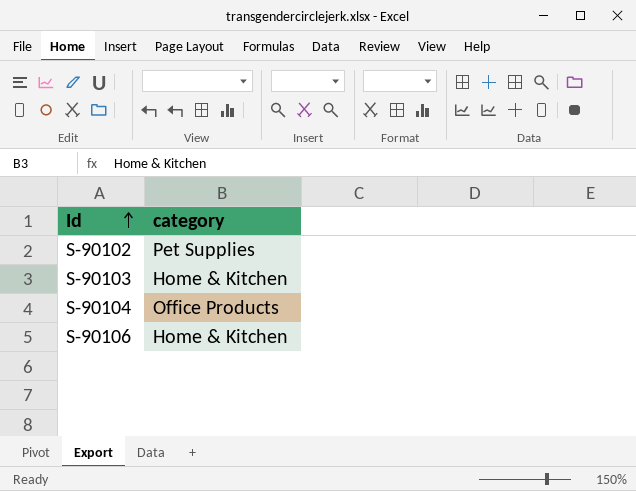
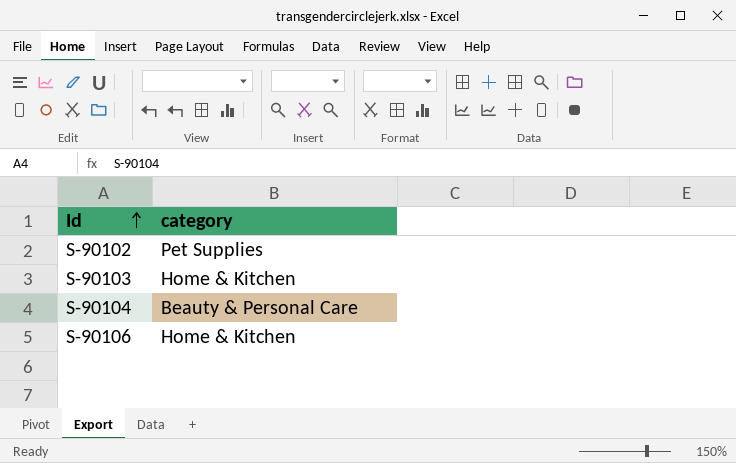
S-90104 | category: Office Products -> Beauty & Personal Care

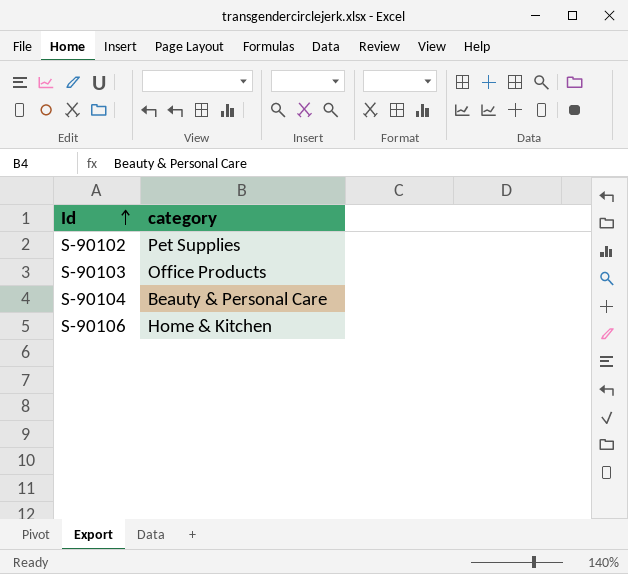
S-90103 | category: Home & Kitchen -> Office Products

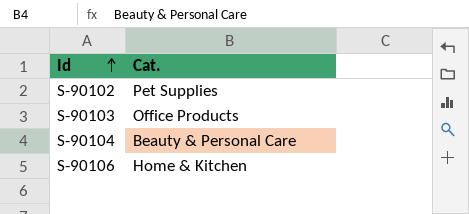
column name: category -> Cat.

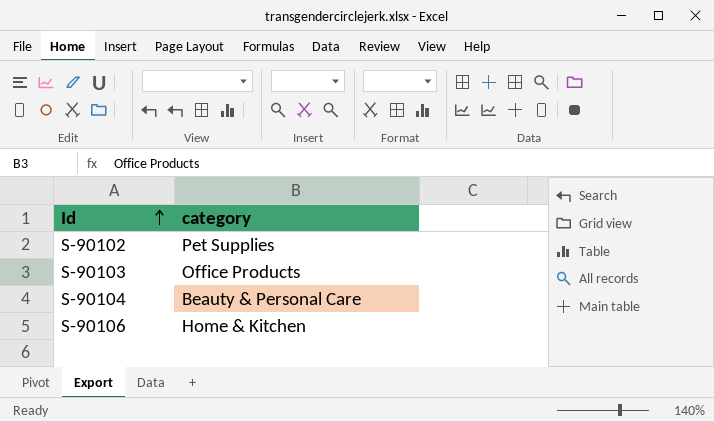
column name: Cat. -> category

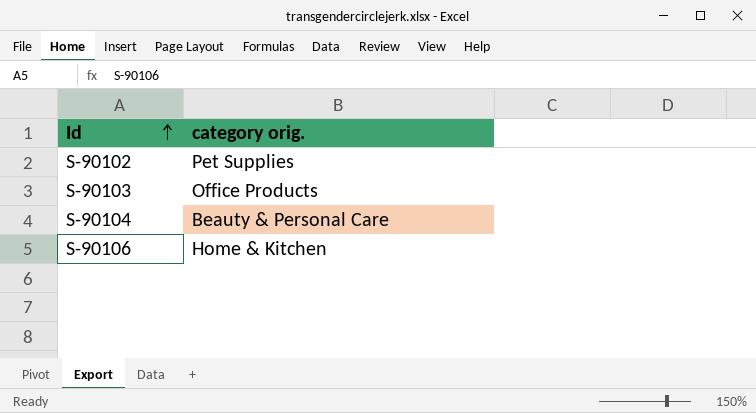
column name: category -> category orig.

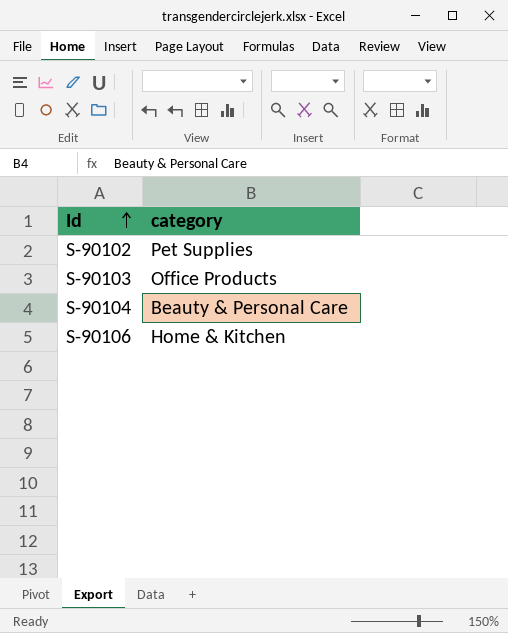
column name: category orig. -> category

